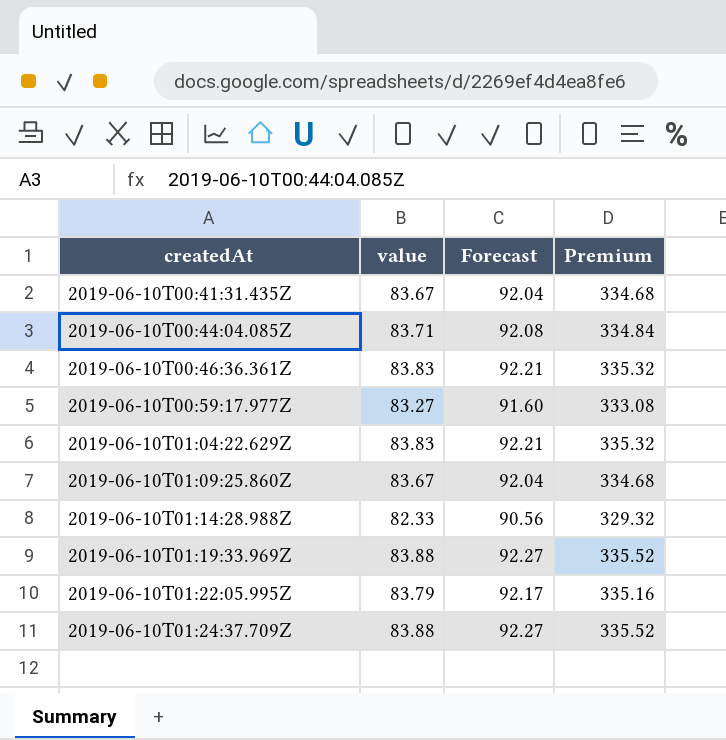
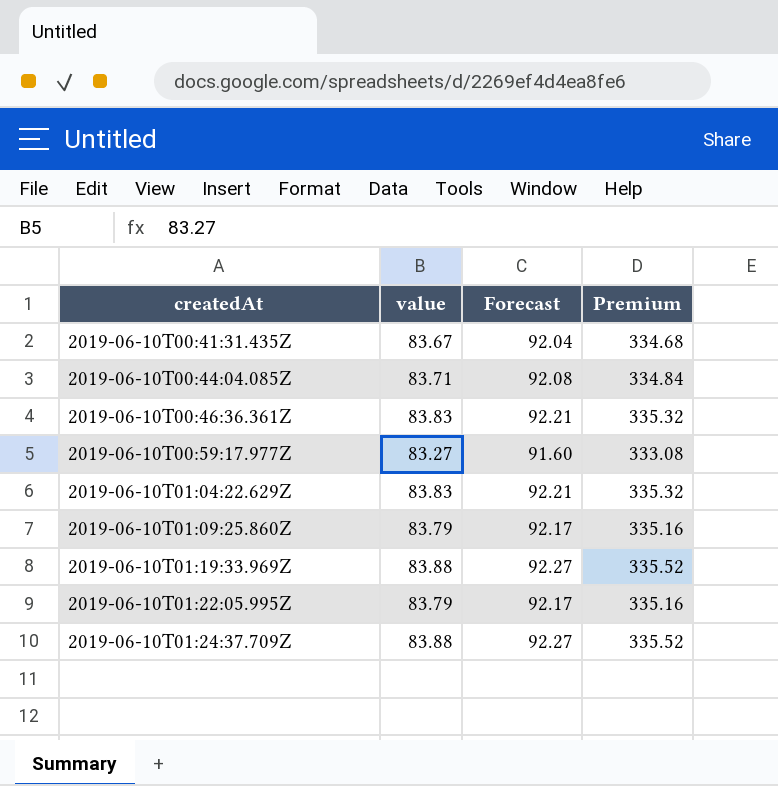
row 2019-06-10T01:14:28.988Z: 82.33 | 90.56 | 329.32 -> none
2019-06-10T01:09:25.860Z | value: 83.67 -> 83.79
2019-06-10T01:09:25.860Z | Forecast: 92.04 -> 92.17
2019-06-10T01:09:25.860Z | Premium: 334.68 -> 335.16

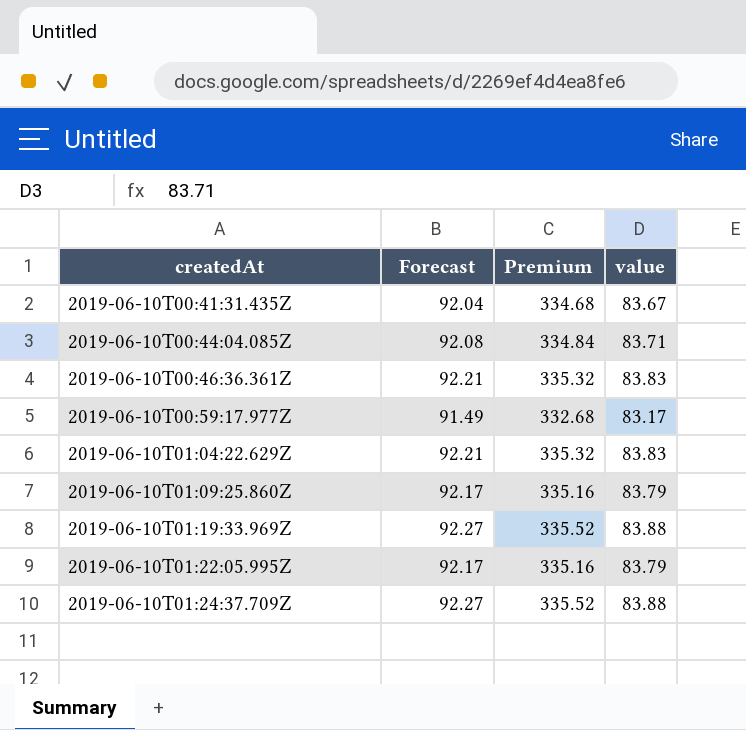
column value | position: 2 -> 4
2019-06-10T00:59:17.977Z | Forecast: 91.60 -> 91.49
2019-06-10T00:59:17.977Z | Premium: 333.08 -> 332.68
2019-06-10T00:59:17.977Z | value: 83.27 -> 83.17

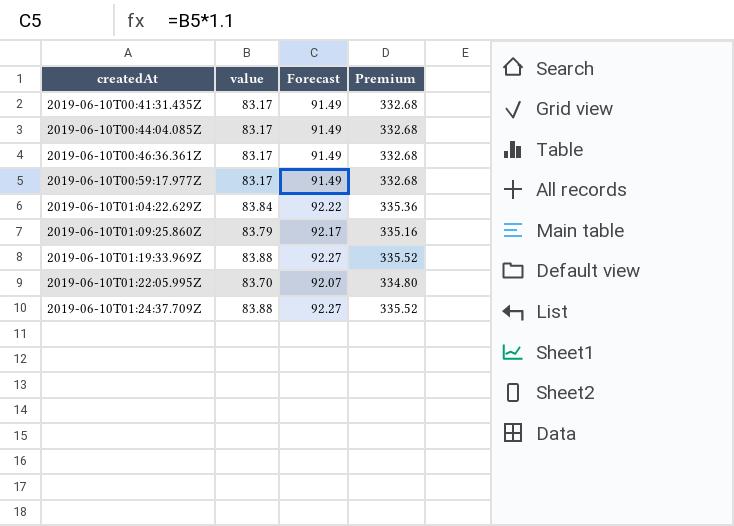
column value | position: 4 -> 2
2019-06-10T00:41:31.435Z | value: 83.67 -> 83.17
2019-06-10T00:41:31.435Z | Forecast: 92.04 -> 91.49
2019-06-10T00:41:31.435Z | Premium: 334.68 -> 332.68
2019-06-10T00:44:04.085Z | value: 83.71 -> 83.17
2019-06-10T00:44:04.085Z | Forecast: 92.08 -> 91.49
2019-06-10T00:44:04.085Z | Premium: 334.84 -> 332.68
2019-06-10T00:46:36.361Z | value: 83.83 -> 83.17
2019-06-10T00:46:36.361Z | Forecast: 92.21 -> 91.49
2019-06-10T00:46:36.361Z | Premium: 335.32 -> 332.68
2019-06-10T01:04:22.629Z | value: 83.83 -> 83.84
2019-06-10T01:04:22.629Z | Forecast: 92.21 -> 92.22
2019-06-10T01:04:22.629Z | Premium: 335.32 -> 335.36
2019-06-10T01:22:05.995Z | value: 83.79 -> 83.70
2019-06-10T01:22:05.995Z | Forecast: 92.17 -> 92.07
2019-06-10T01:22:05.995Z | Premium: 335.16 -> 334.80

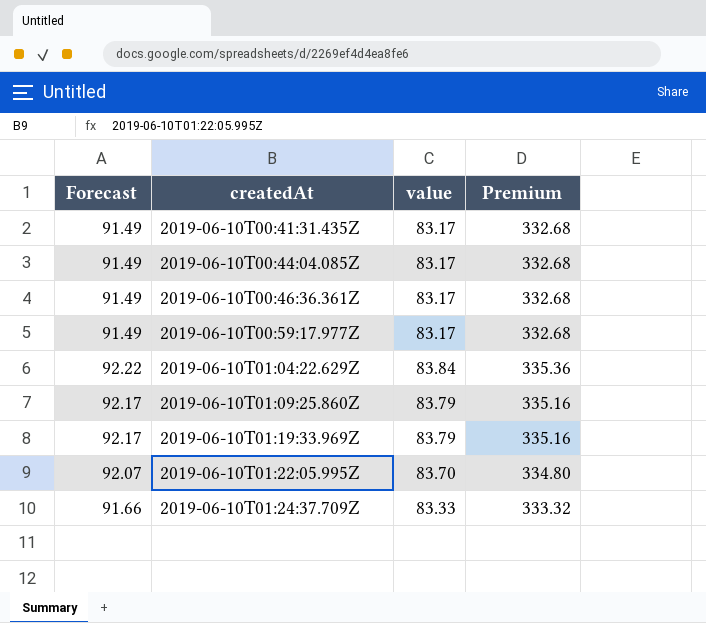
column Forecast | position: 3 -> 1
2019-06-10T01:19:33.969Z | Forecast: 92.27 -> 92.17
2019-06-10T01:19:33.969Z | value: 83.88 -> 83.79
2019-06-10T01:19:33.969Z | Premium: 335.52 -> 335.16
2019-06-10T01:24:37.709Z | Forecast: 92.27 -> 91.66
2019-06-10T01:24:37.709Z | value: 83.88 -> 83.33
2019-06-10T01:24:37.709Z | Premium: 335.52 -> 333.32

